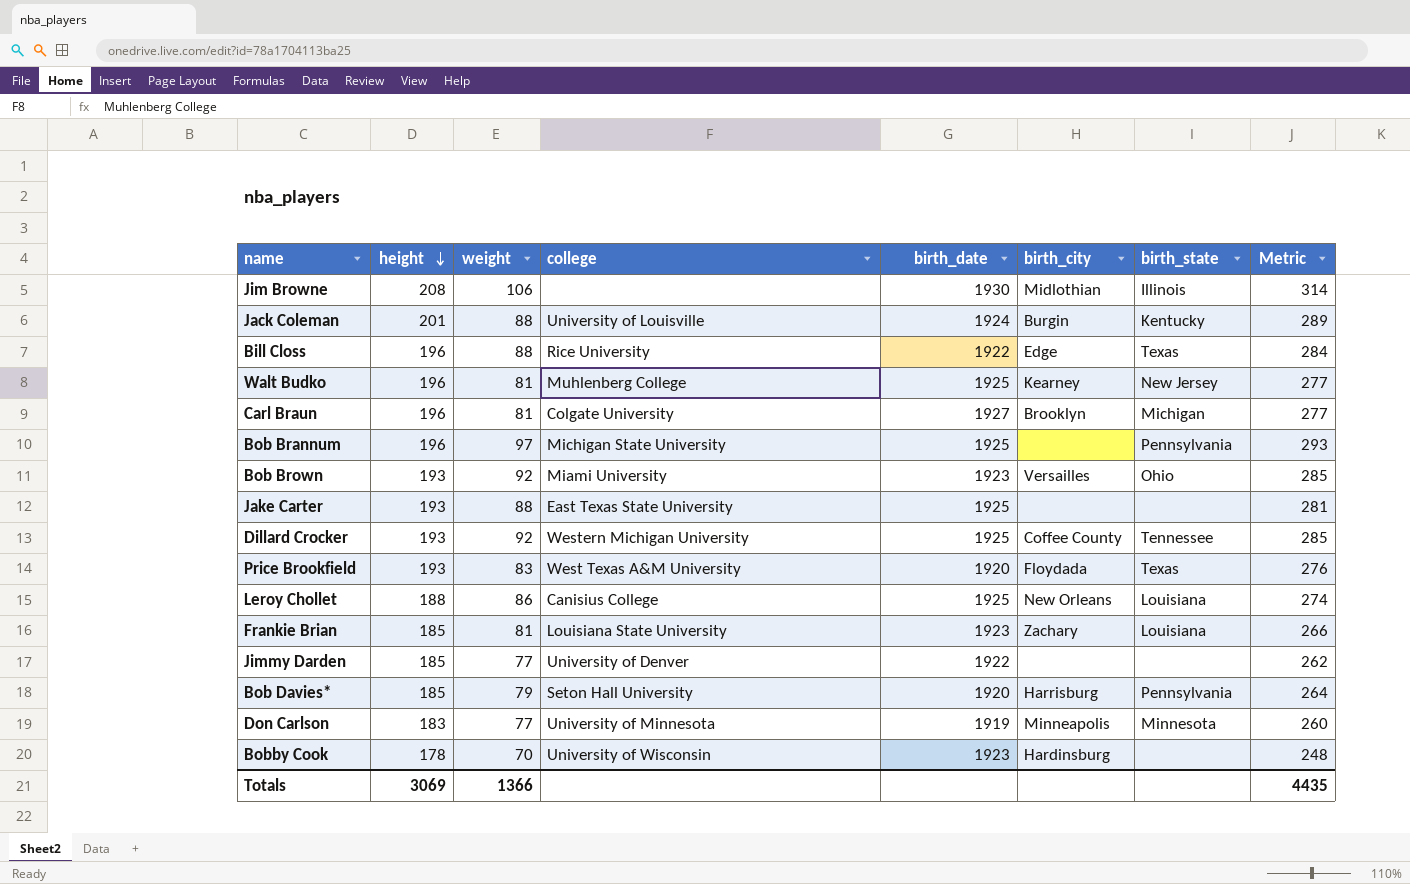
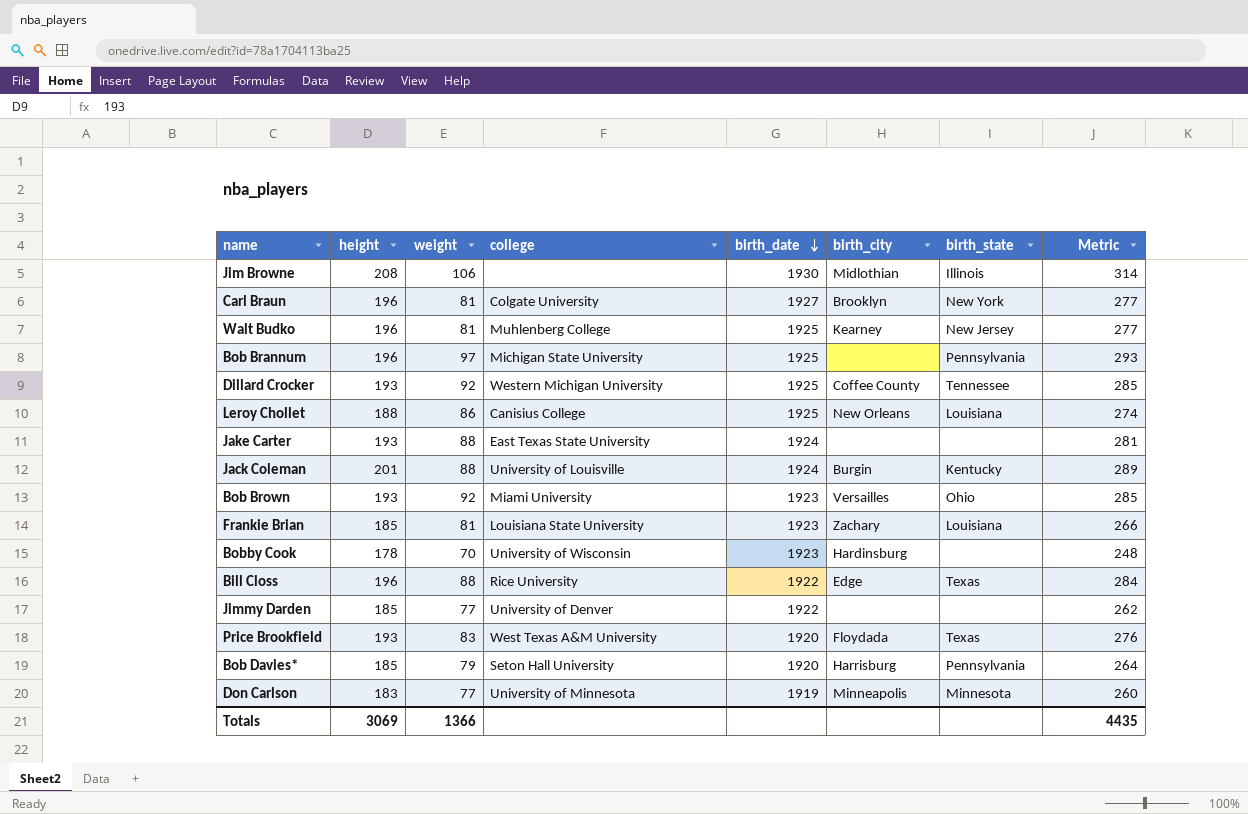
row order: height descending -> birth_date descending
Carl Braun | birth_state: Michigan -> New York
Jake Carter | birth_date: 1925 -> 1924

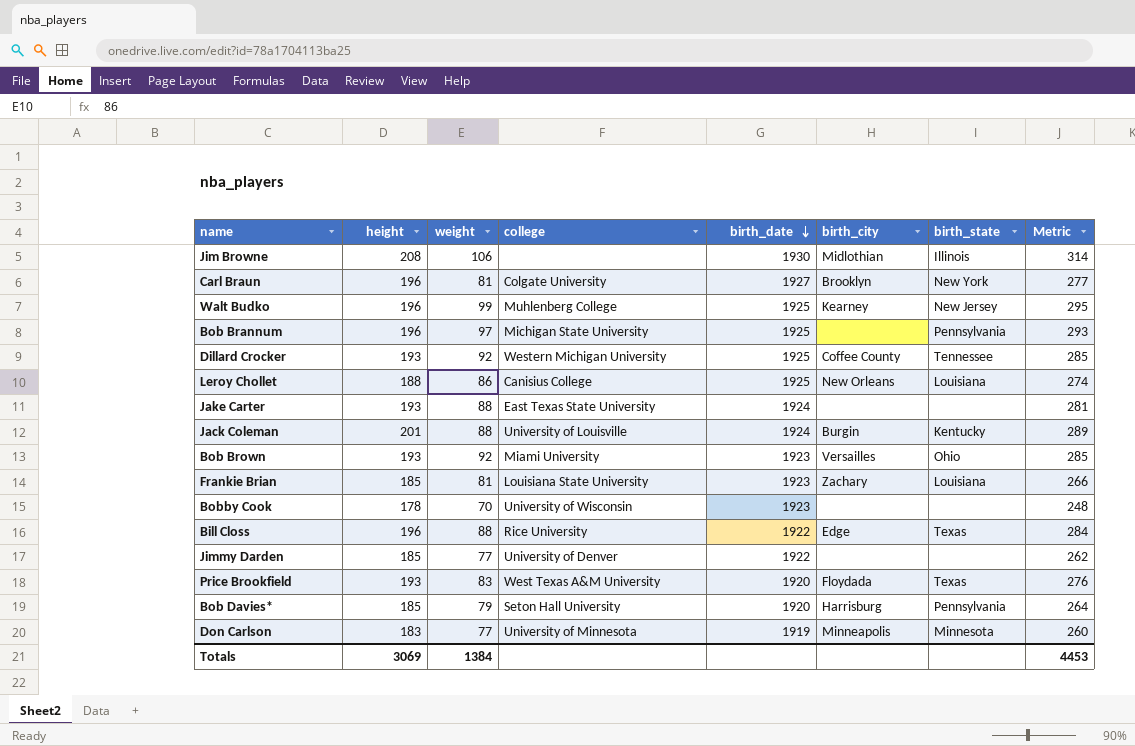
Walt Budko | weight: 81 -> 99
Walt Budko | Metric: 277 -> 295
Bobby Cook | birth_city: Hardinsburg -> none
Totals | weight: 1366 -> 1384
Totals | Metric: 4435 -> 4453

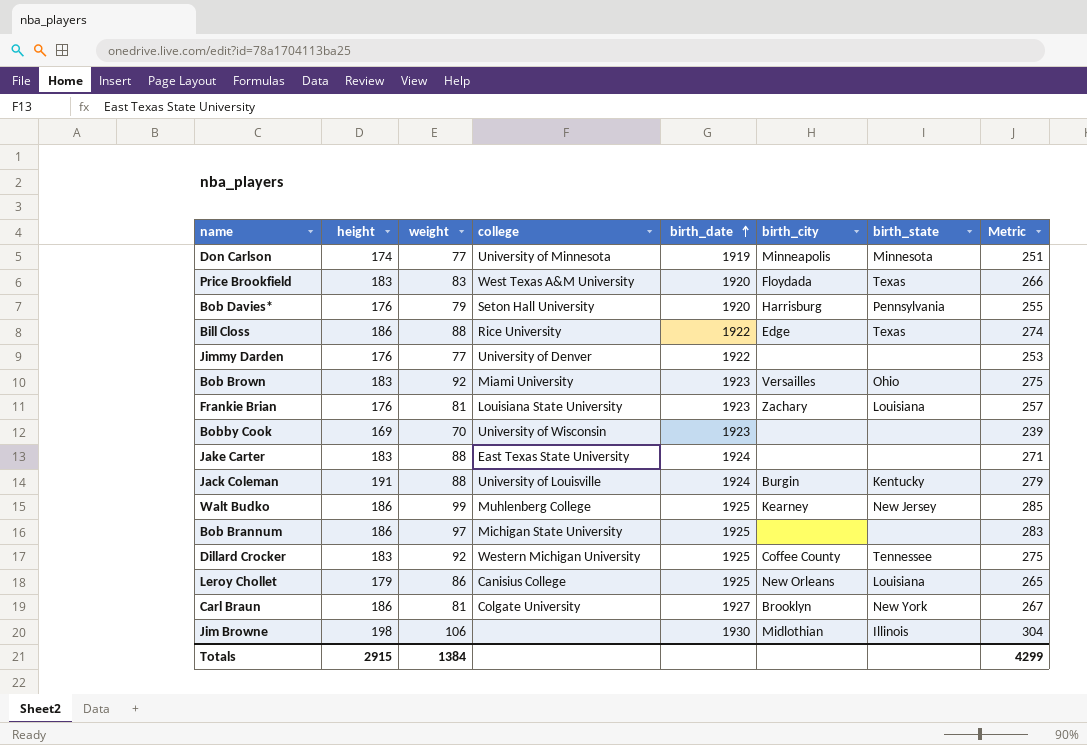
row order: birth_date descending -> birth_date ascending
Don Carlson | height: 183 -> 174
Don Carlson | Metric: 260 -> 251
Price Brookfield | height: 193 -> 183
Price Brookfield | Metric: 276 -> 266
Bob Davies* | height: 185 -> 176
Bob Davies* | Metric: 264 -> 255
Bill Closs | height: 196 -> 186
Bill Closs | Metric: 284 -> 274
Jimmy Darden | height: 185 -> 176
Jimmy Darden | Metric: 262 -> 253
Bob Brown | height: 193 -> 183
Bob Brown | Metric: 285 -> 275
Frankie Brian | height: 185 -> 176
Frankie Brian | Metric: 266 -> 257
Bobby Cook | height: 178 -> 169
Bobby Cook | Metric: 248 -> 239
Jake Carter | height: 193 -> 183
Jake Carter | Metric: 281 -> 271
Jack Coleman | height: 201 -> 191
Jack Coleman | Metric: 289 -> 279
Walt Budko | height: 196 -> 186
Walt Budko | Metric: 295 -> 285
Bob Brannum | height: 196 -> 186
Bob Brannum | birth_state: Pennsylvania -> none
Bob Brannum | Metric: 293 -> 283
Dillard Crocker | height: 193 -> 183
Dillard Crocker | Metric: 285 -> 275
Leroy Chollet | height: 188 -> 179
Leroy Chollet | Metric: 274 -> 265
Carl Braun | height: 196 -> 186
Carl Braun | Metric: 277 -> 267
Jim Browne | height: 208 -> 198
Jim Browne | Metric: 314 -> 304
Totals | height: 3069 -> 2915
Totals | Metric: 4453 -> 4299

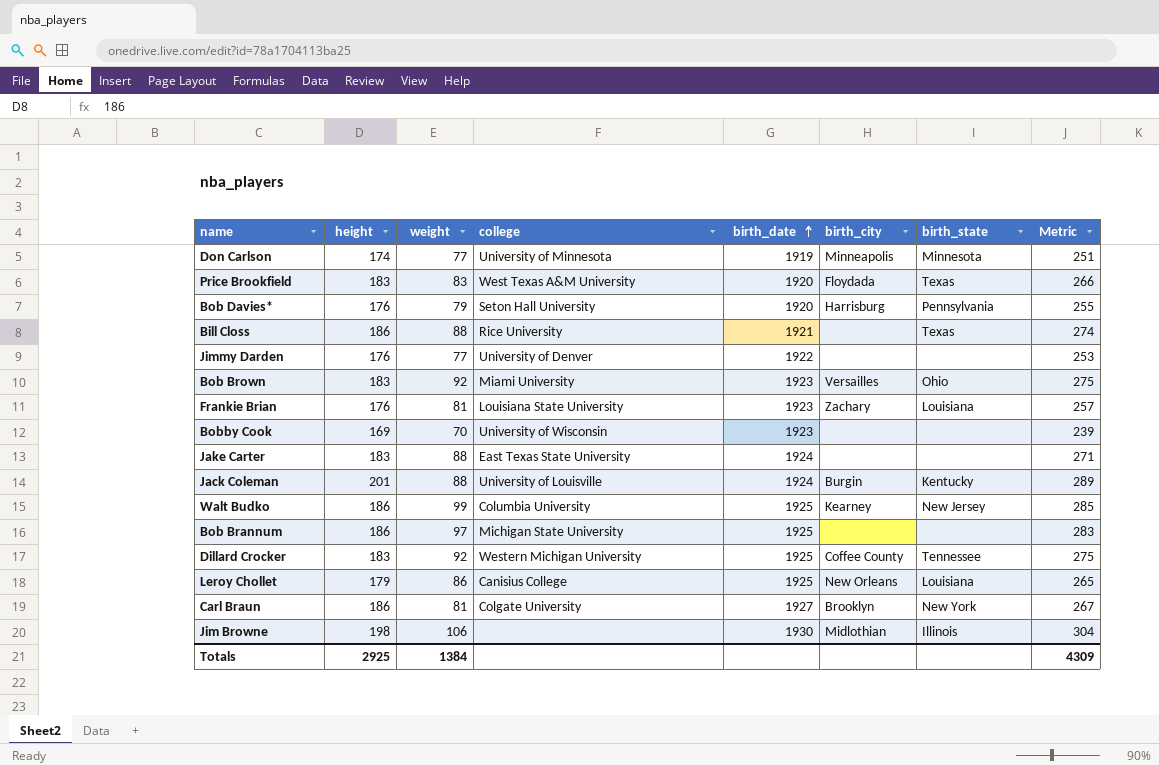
Bill Closs | birth_date: 1922 -> 1921
Bill Closs | birth_city: Edge -> none
Jack Coleman | height: 191 -> 201
Jack Coleman | Metric: 279 -> 289
Walt Budko | college: Muhlenberg College -> Columbia University
Totals | height: 2915 -> 2925
Totals | Metric: 4299 -> 4309

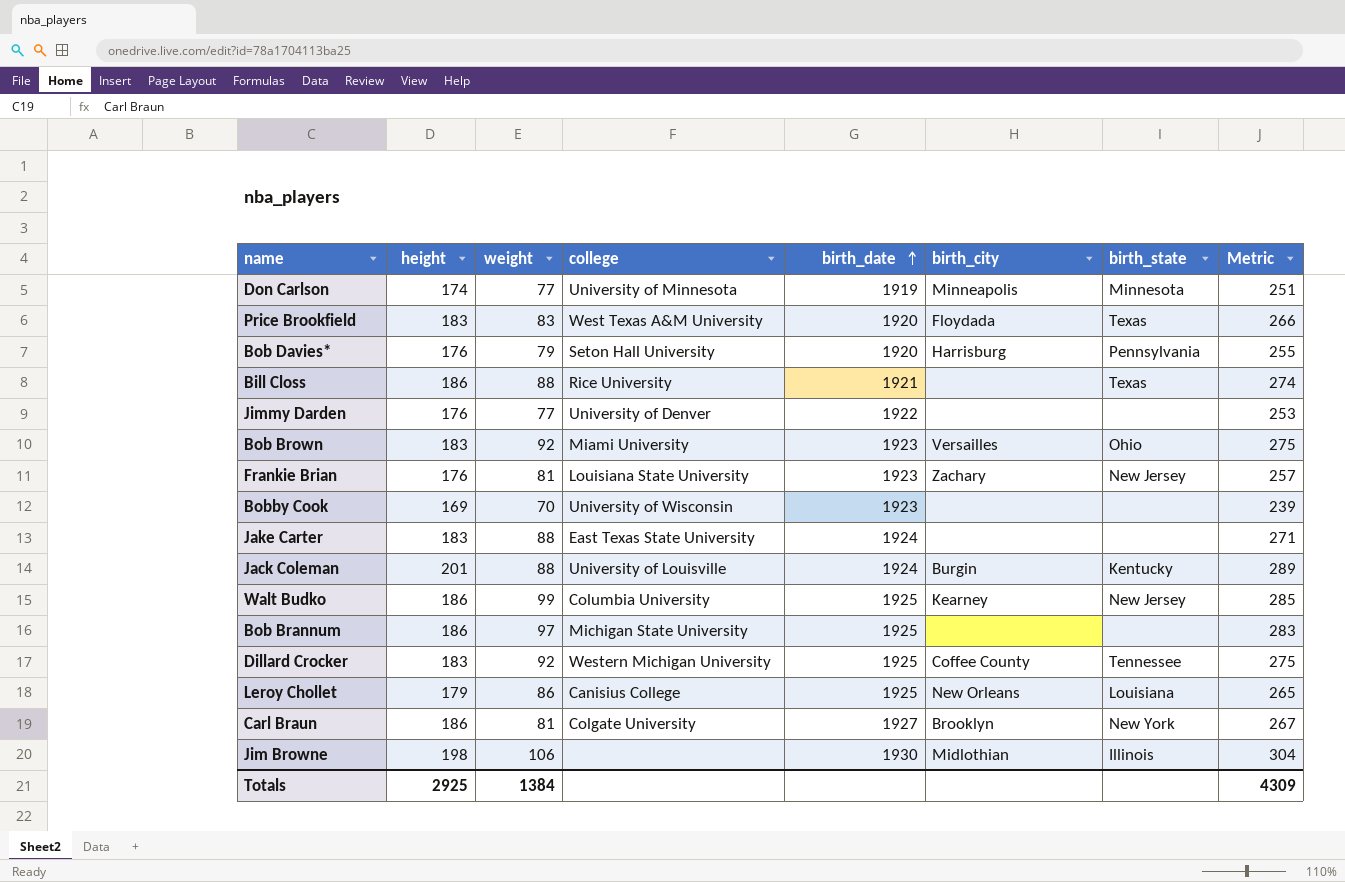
Frankie Brian | birth_state: Louisiana -> New Jersey

